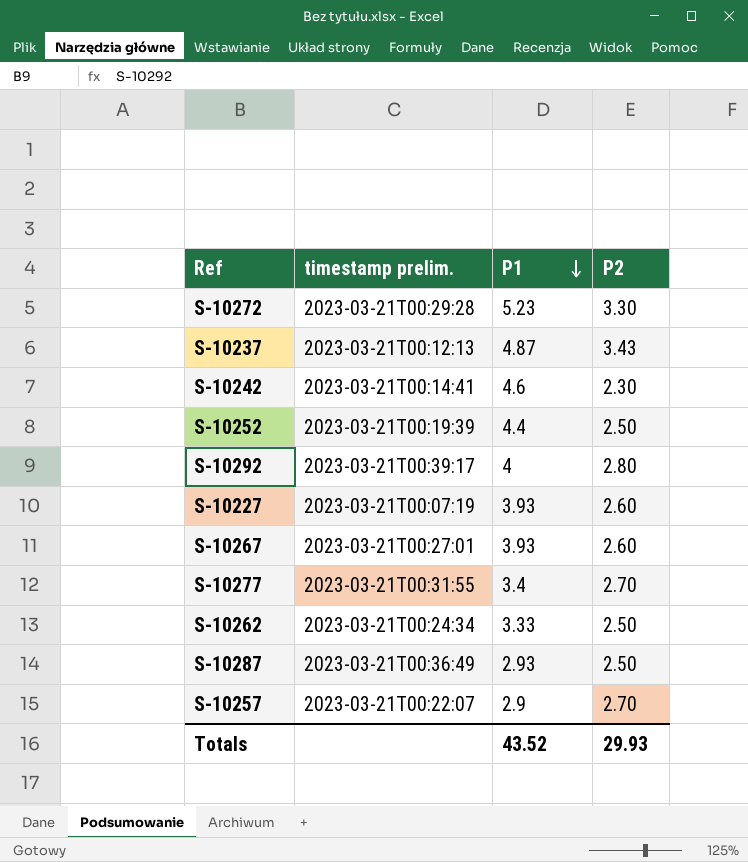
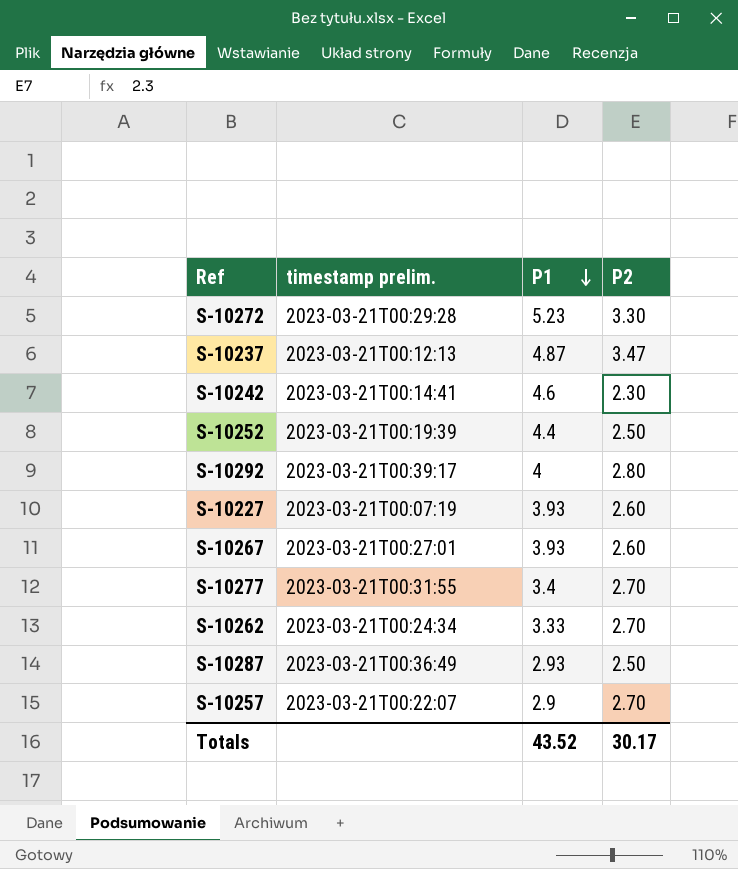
S-10237 | P2: 3.43 -> 3.47
S-10262 | P2: 2.50 -> 2.70
Totals | P2: 29.93 -> 30.17

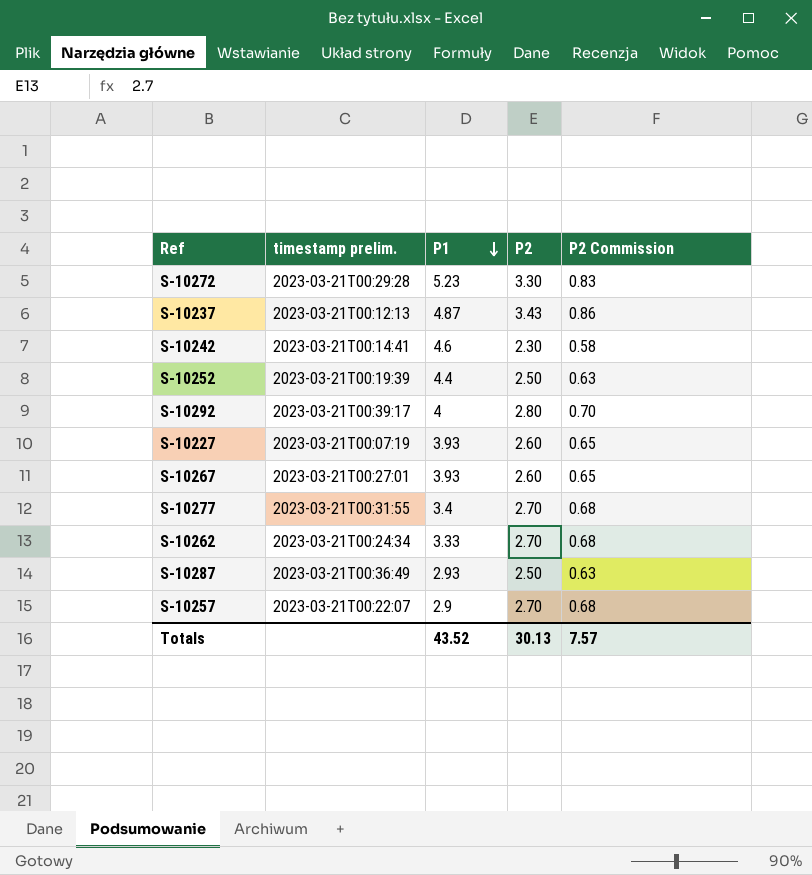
column P2 Commission | formula: none -> [P2] * 0.25
S-10237 | P2: 3.47 -> 3.43
Totals | P2: 30.17 -> 30.13

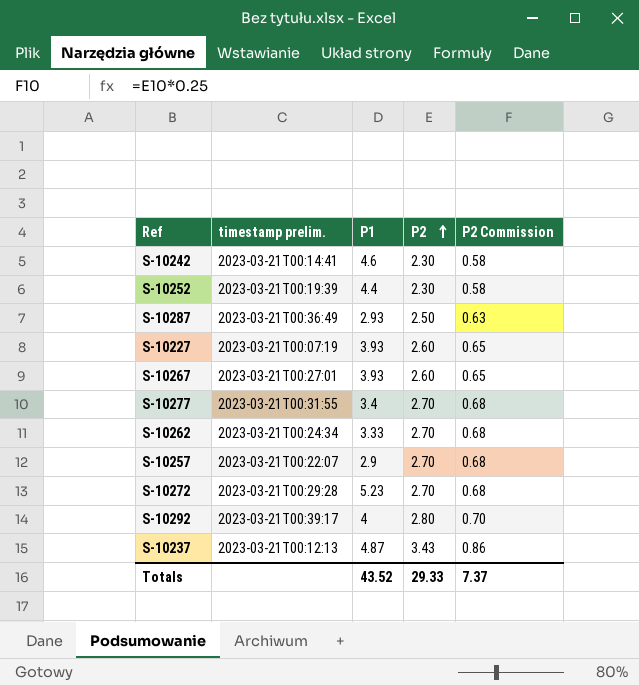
row order: P1 descending -> P2 ascending
S-10252 | P2: 2.50 -> 2.30
S-10252 | P2 Commission: 0.63 -> 0.58
S-10272 | P2: 3.30 -> 2.70
S-10272 | P2 Commission: 0.83 -> 0.68
Totals | P2: 30.13 -> 29.33
Totals | P2 Commission: 7.57 -> 7.37

